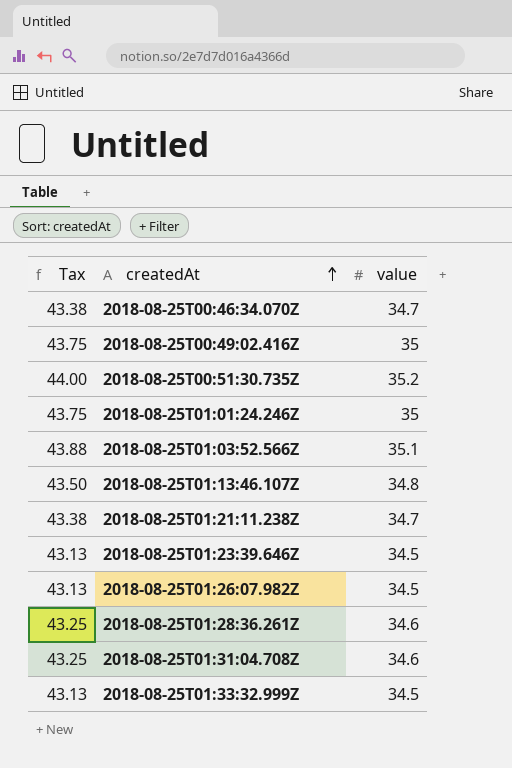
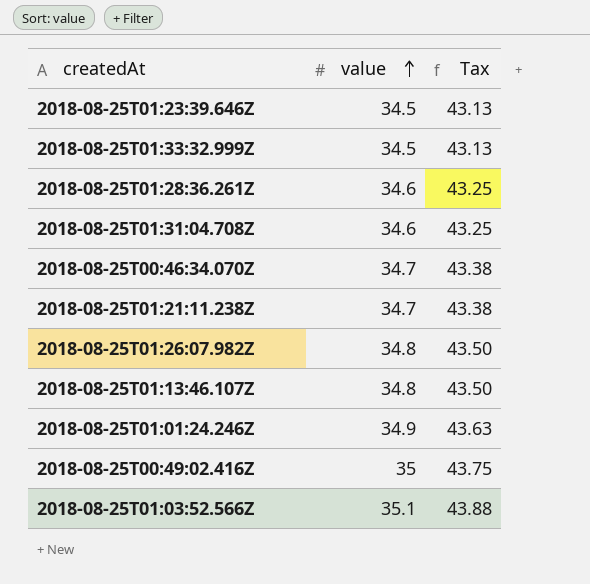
row order: createdAt ascending -> value ascending
column Tax | position: 1 -> 3
row 2018-08-25T00:51:30.735Z: 44.00 | 35.2 -> none
2018-08-25T01:26:07.982Z | value: 34.5 -> 34.8
2018-08-25T01:26:07.982Z | Tax: 43.13 -> 43.50
2018-08-25T01:01:24.246Z | value: 35 -> 34.9
2018-08-25T01:01:24.246Z | Tax: 43.75 -> 43.63

